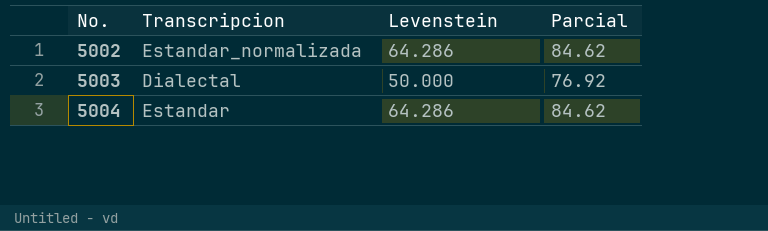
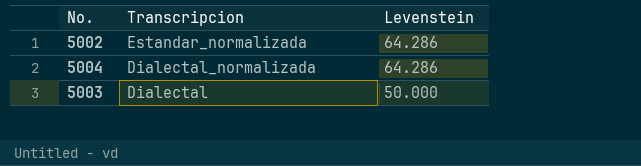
row order: No. ascending -> Transcripcion descending
column Parcial | position: 4 -> none
5004 | Transcripcion: Estandar -> Dialectal_normalizada

